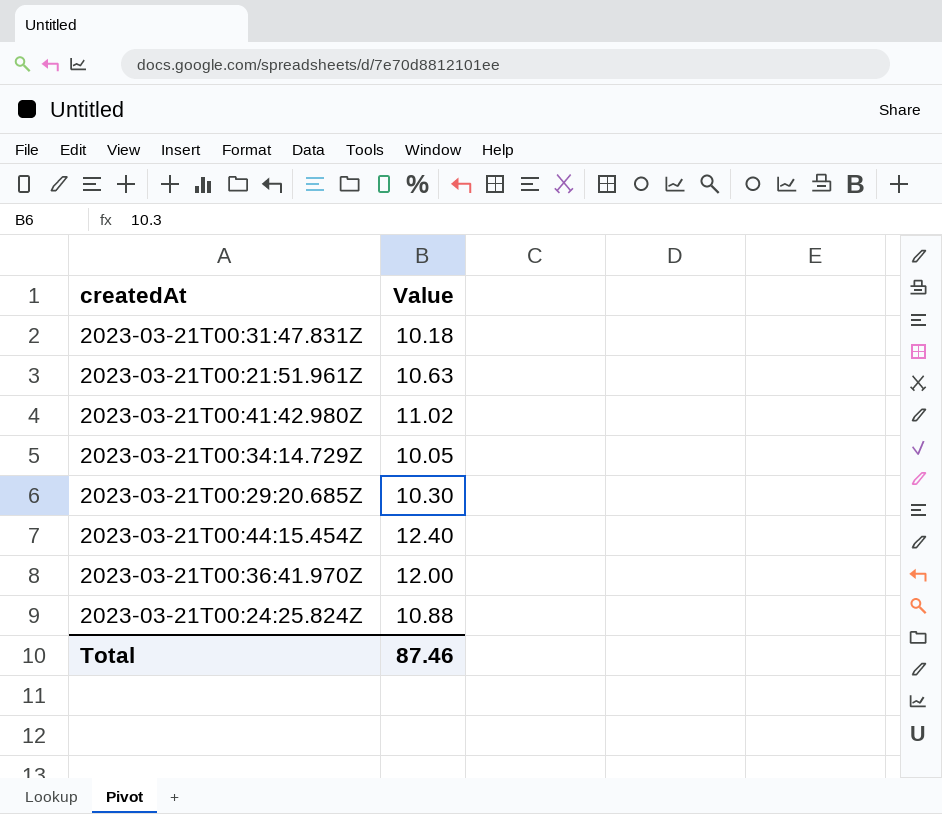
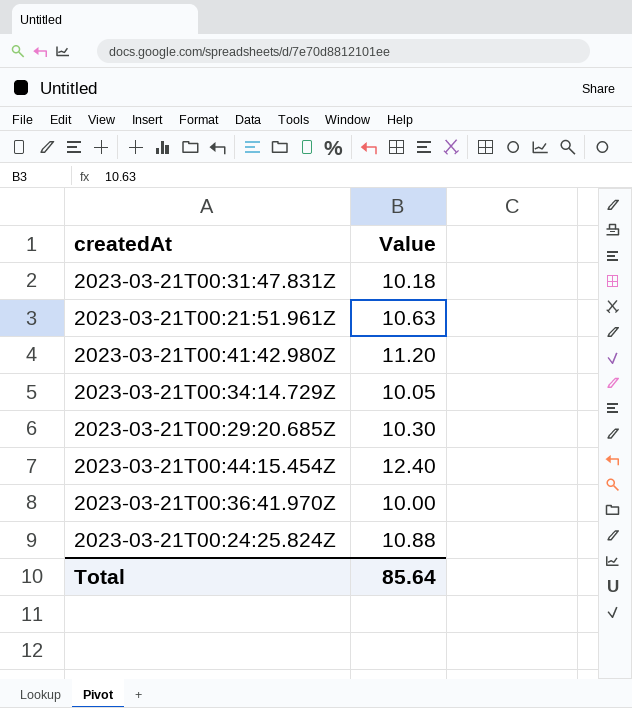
2023-03-21T00:41:42.980Z | Value: 11.02 -> 11.20
2023-03-21T00:36:41.970Z | Value: 12.00 -> 10.00
Total | Value: 87.46 -> 85.64

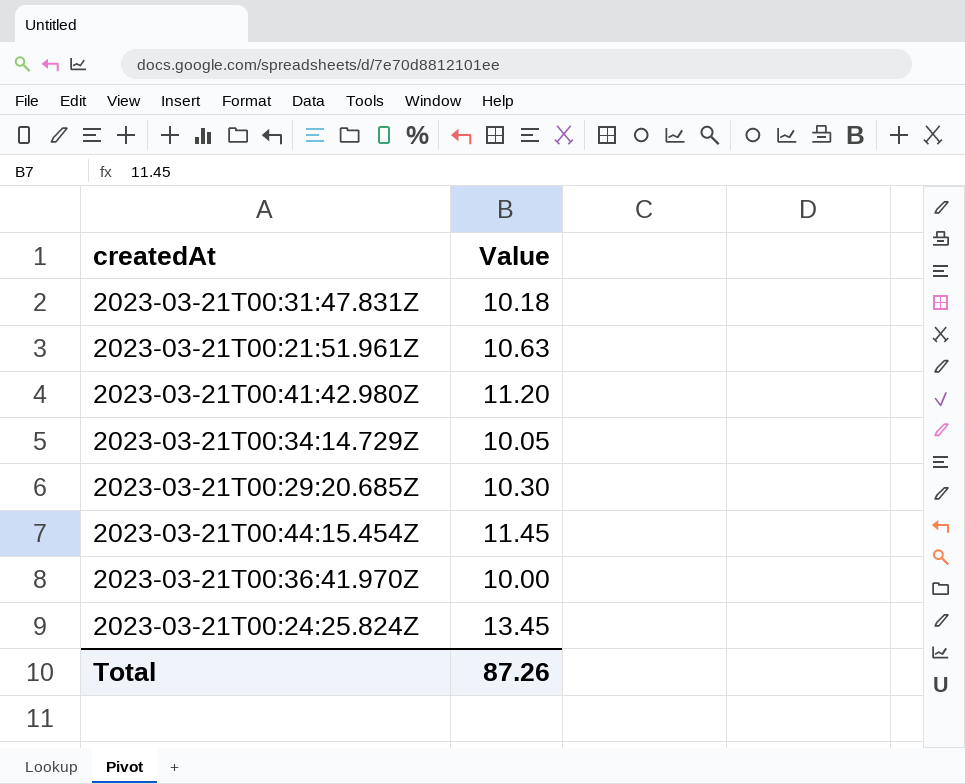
2023-03-21T00:44:15.454Z | Value: 12.40 -> 11.45
2023-03-21T00:24:25.824Z | Value: 10.88 -> 13.45
Total | Value: 85.64 -> 87.26

